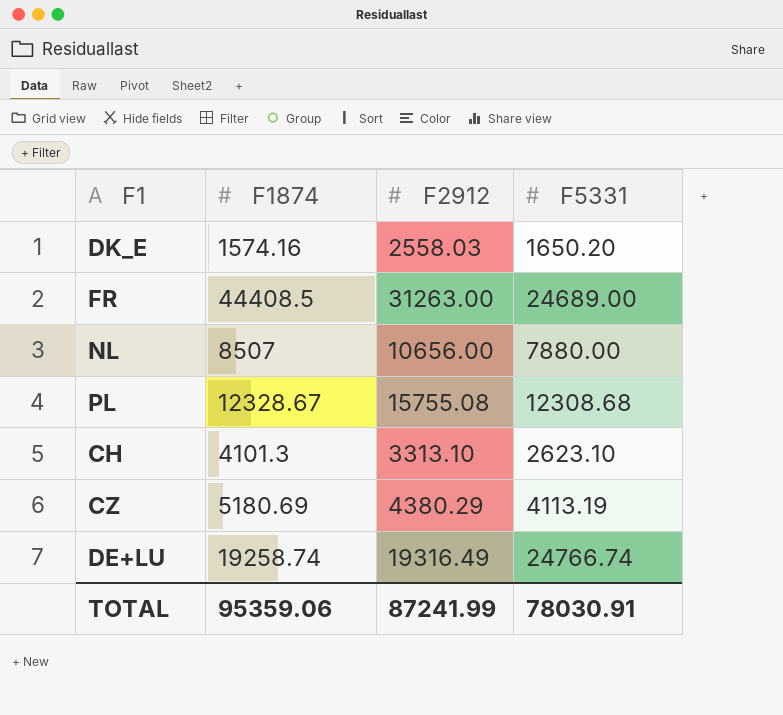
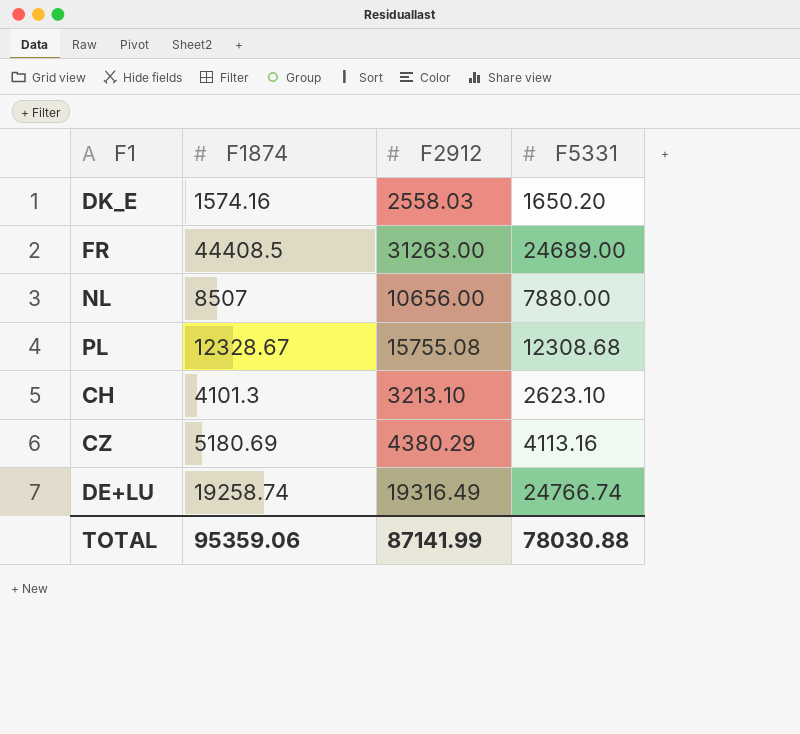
CH | F2912: 3313.10 -> 3213.10
CZ | F5331: 4113.19 -> 4113.16
TOTAL | F2912: 87241.99 -> 87141.99
TOTAL | F5331: 78030.91 -> 78030.88

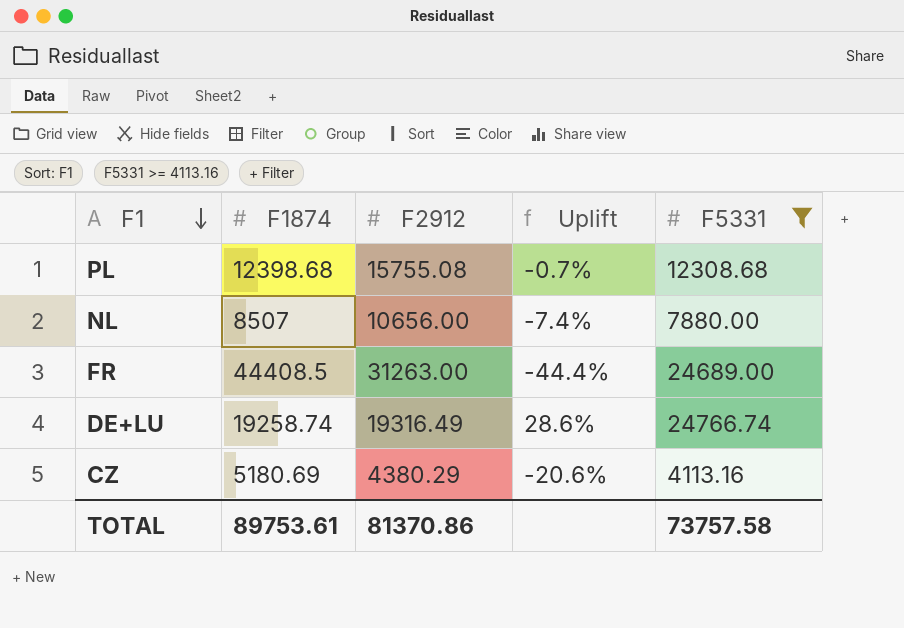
filter: none -> F5331 >= 4113.16
row order: none -> F1 descending
column Uplift | formula: none -> ([F5331] - [F1874]) / [F1874]
PL | F1874: 12328.67 -> 12398.68
TOTAL | F1874: 95359.06 -> 89753.61
TOTAL | F2912: 87141.99 -> 81370.86
TOTAL | F5331: 78030.88 -> 73757.58

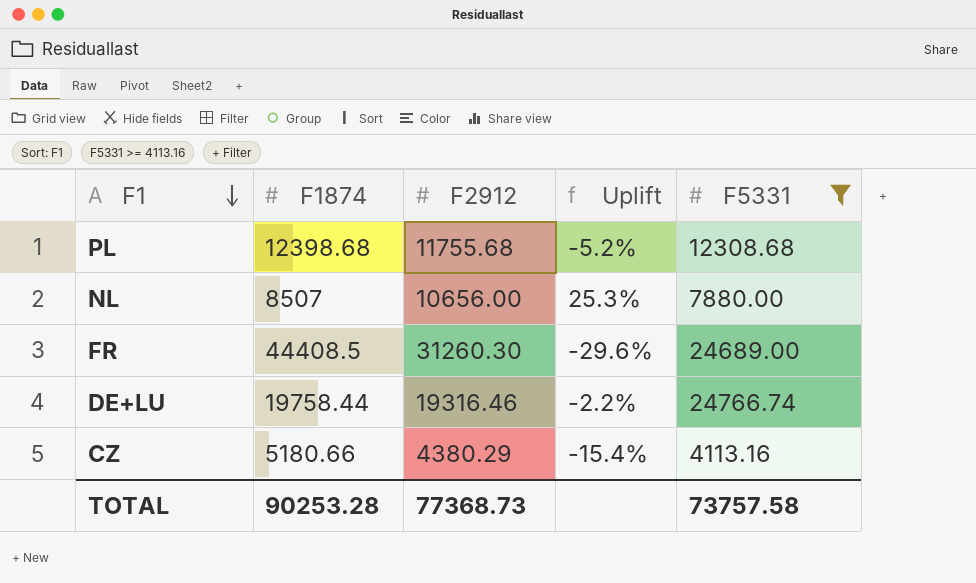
column Uplift | formula: ([F5331] - [F1874]) / [F1874] -> ([F2912] - [F1874]) / [F1874]
PL | F2912: 15755.08 -> 11755.68
FR | F2912: 31263.00 -> 31260.30
DE+LU | F1874: 19258.74 -> 19758.44
DE+LU | F2912: 19316.49 -> 19316.46
CZ | F1874: 5180.69 -> 5180.66
TOTAL | F1874: 89753.61 -> 90253.28
TOTAL | F2912: 81370.86 -> 77368.73

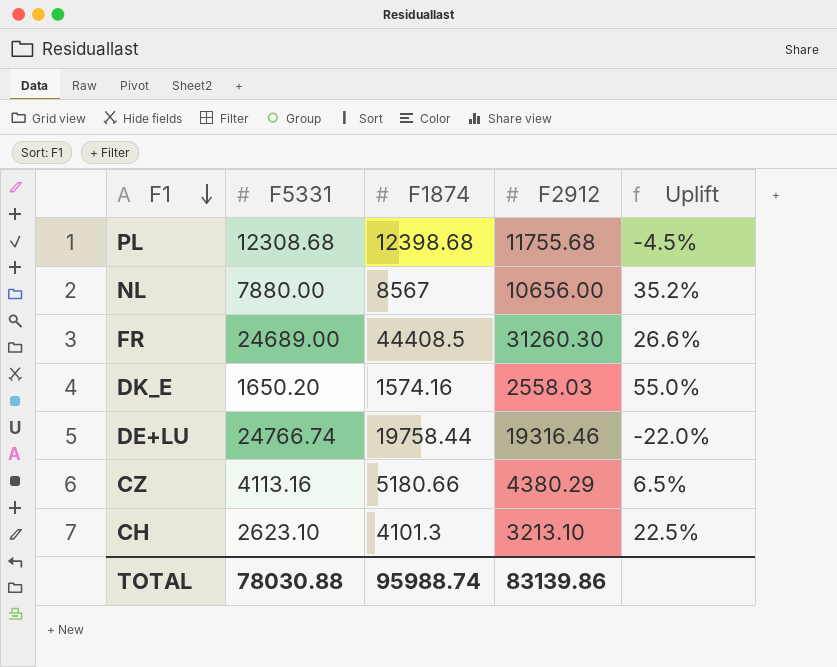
filter: F5331 >= 4113.16 -> none
column F5331 | position: 5 -> 2
column Uplift | formula: ([F2912] - [F1874]) / [F1874] -> ([F2912] - [F5331]) / [F5331]
NL | F1874: 8507 -> 8567
TOTAL | F5331: 73757.58 -> 78030.88
TOTAL | F1874: 90253.28 -> 95988.74
TOTAL | F2912: 77368.73 -> 83139.86

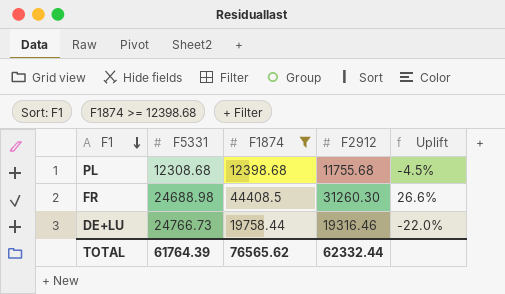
filter: none -> F1874 >= 12398.68
FR | F5331: 24689.00 -> 24688.98
DE+LU | F5331: 24766.74 -> 24766.73
TOTAL | F5331: 78030.88 -> 61764.39
TOTAL | F1874: 95988.74 -> 76565.62
TOTAL | F2912: 83139.86 -> 62332.44

